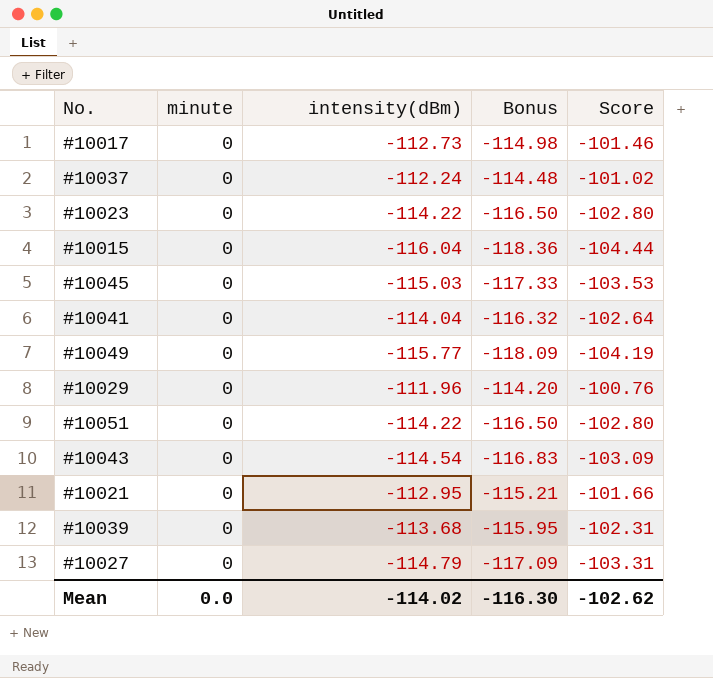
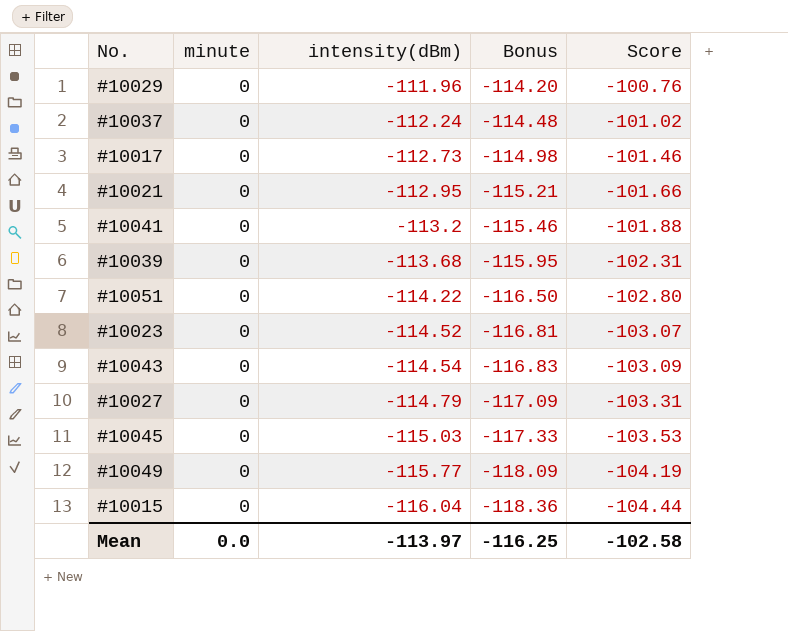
row order: none -> intensity(dBm) descending
#10041 | intensity(dBm): -114.04 -> -113.2
#10041 | Bonus: -116.32 -> -115.46
#10041 | Score: -102.64 -> -101.88
#10023 | intensity(dBm): -114.22 -> -114.52
#10023 | Bonus: -116.50 -> -116.81
#10023 | Score: -102.80 -> -103.07
Mean | intensity(dBm): -114.02 -> -113.97
Mean | Bonus: -116.30 -> -116.25
Mean | Score: -102.62 -> -102.58

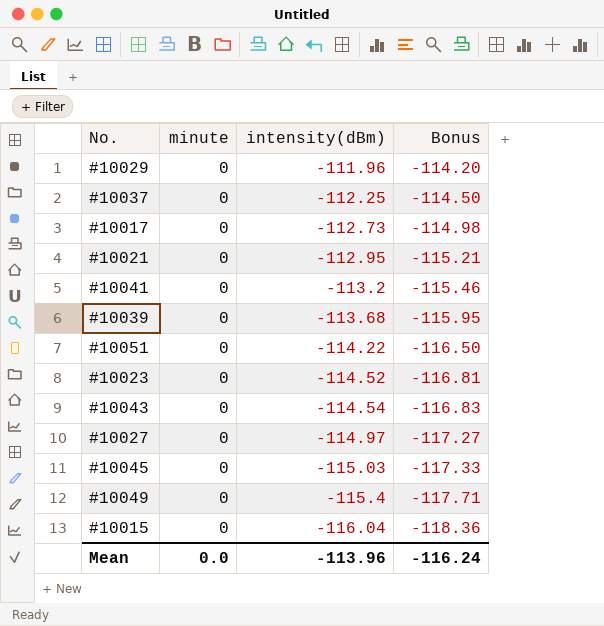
column Score | formula: [intensity(dBm)] * 0.9 -> none
#10037 | intensity(dBm): -112.24 -> -112.25
#10037 | Bonus: -114.48 -> -114.50
#10027 | intensity(dBm): -114.79 -> -114.97
#10027 | Bonus: -117.09 -> -117.27
#10049 | intensity(dBm): -115.77 -> -115.4
#10049 | Bonus: -118.09 -> -117.71
Mean | intensity(dBm): -113.97 -> -113.96
Mean | Bonus: -116.25 -> -116.24

